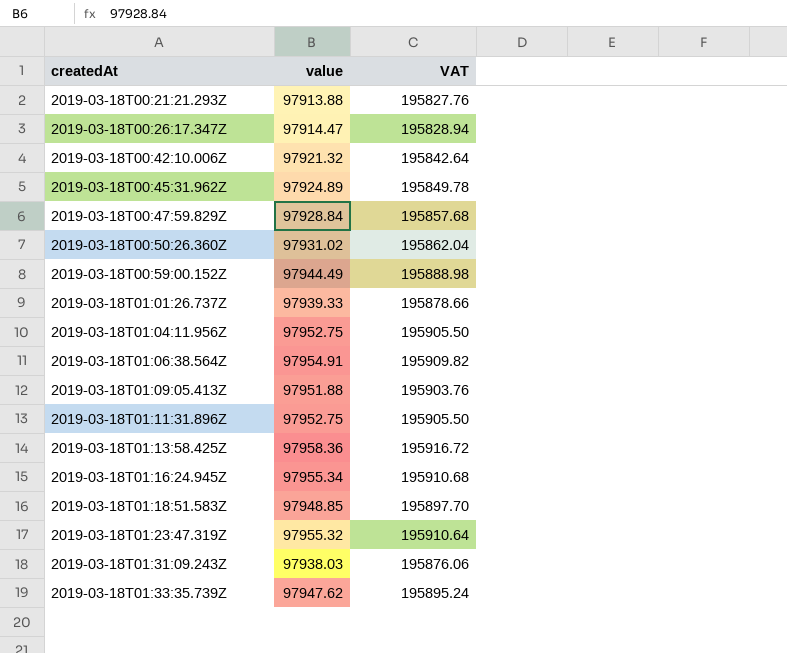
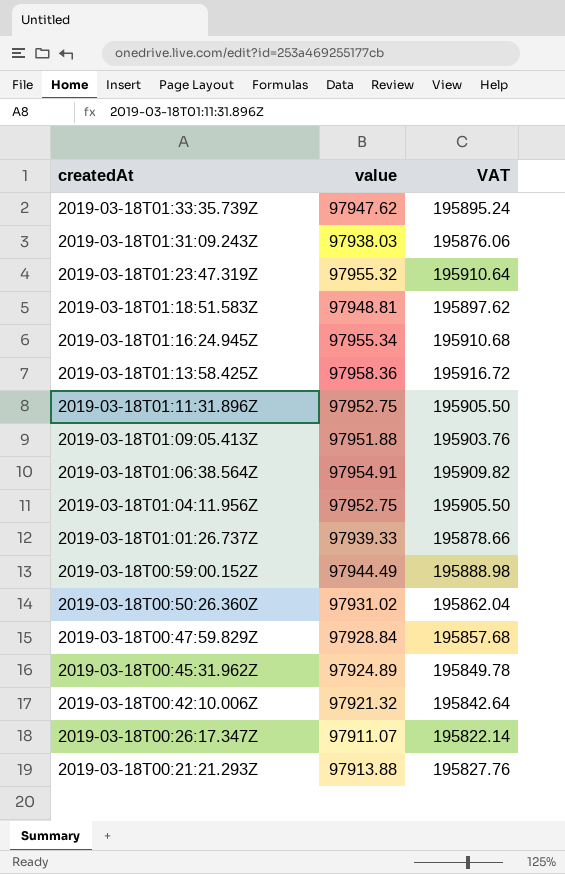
row order: createdAt ascending -> createdAt descending
2019-03-18T01:18:51.583Z | value: 97948.85 -> 97948.81
2019-03-18T01:18:51.583Z | VAT: 195897.70 -> 195897.62
2019-03-18T00:26:17.347Z | value: 97914.47 -> 97911.07
2019-03-18T00:26:17.347Z | VAT: 195828.94 -> 195822.14

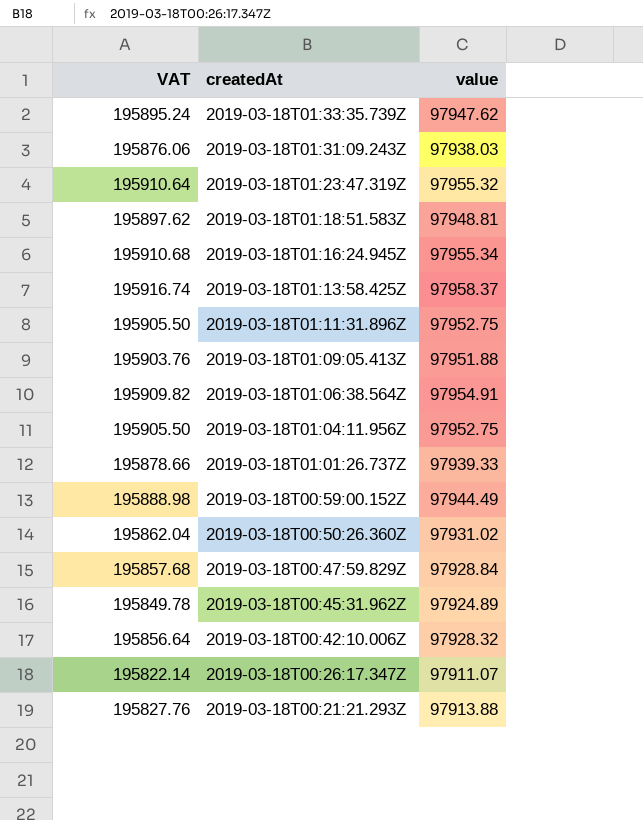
column VAT | position: 3 -> 1
2019-03-18T01:13:58.425Z | VAT: 195916.72 -> 195916.74
2019-03-18T01:13:58.425Z | value: 97958.36 -> 97958.37
2019-03-18T00:42:10.006Z | VAT: 195842.64 -> 195856.64
2019-03-18T00:42:10.006Z | value: 97921.32 -> 97928.32

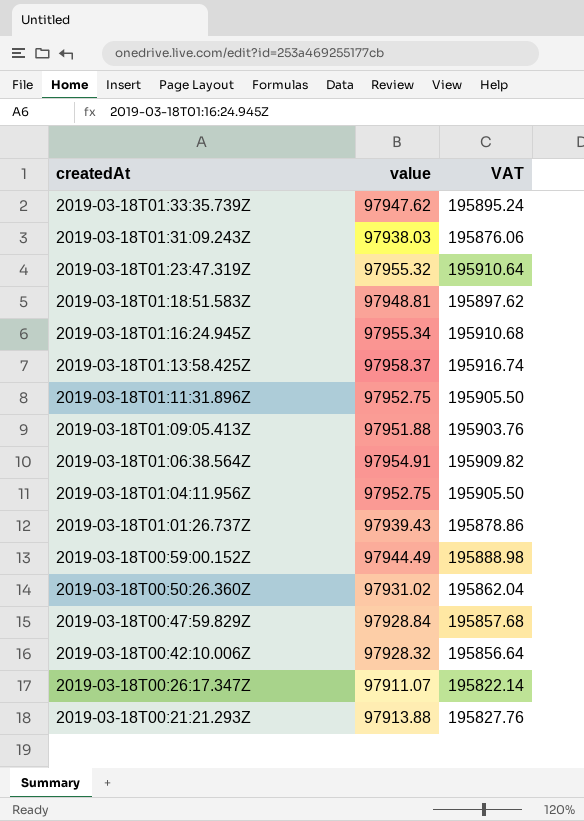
column VAT | position: 1 -> 3
row 2019-03-18T00:45:31.962Z: 195849.78 | 97924.89 -> none
2019-03-18T01:01:26.737Z | value: 97939.33 -> 97939.43
2019-03-18T01:01:26.737Z | VAT: 195878.66 -> 195878.86

